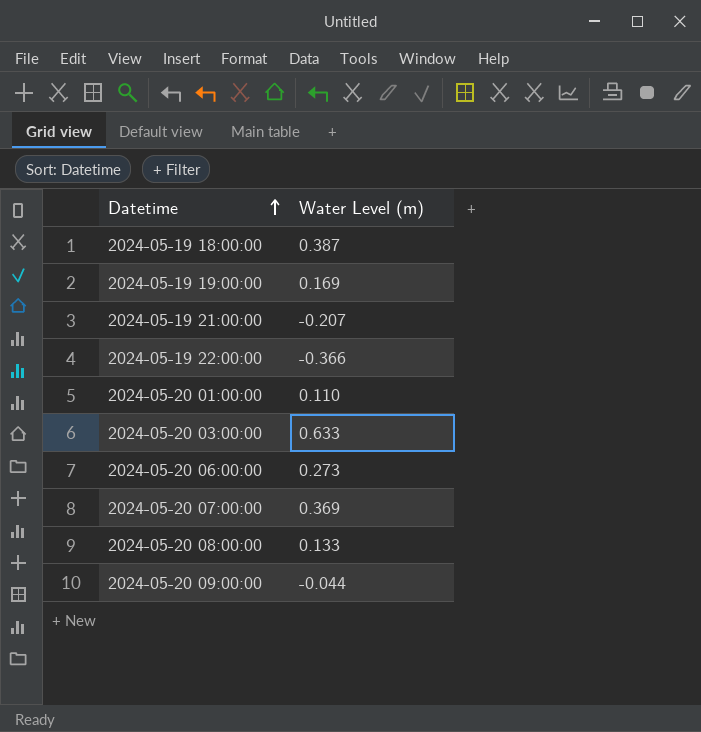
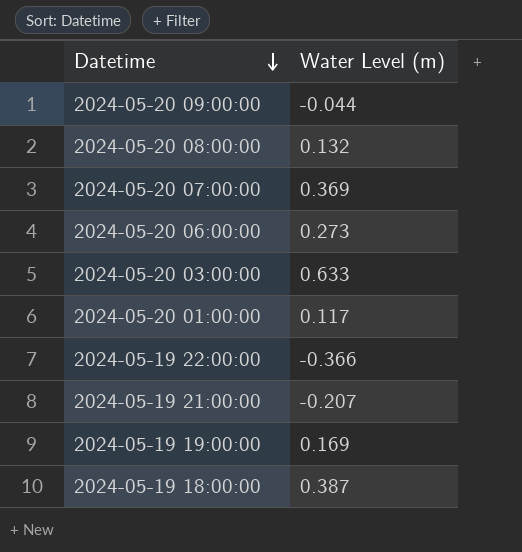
row order: Datetime ascending -> Datetime descending
2024-05-20 08:00:00 | Water Level (m): 0.133 -> 0.132
2024-05-20 01:00:00 | Water Level (m): 0.110 -> 0.117

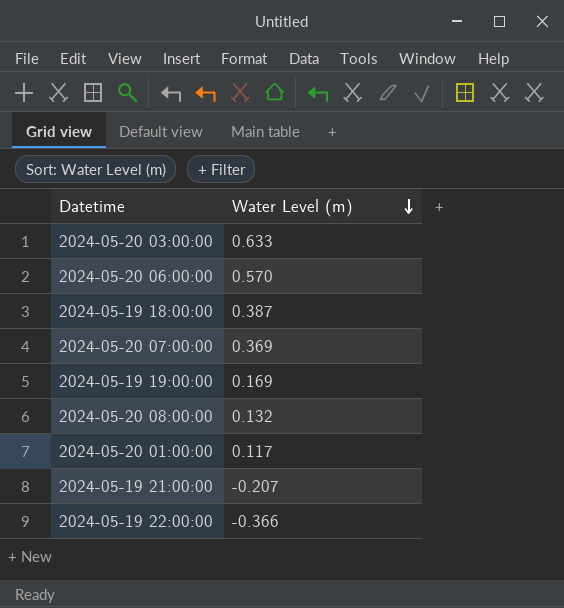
row order: Datetime descending -> Water Level (m) descending
row 2024-05-20 09:00:00: -0.044 -> none
2024-05-20 06:00:00 | Water Level (m): 0.273 -> 0.570

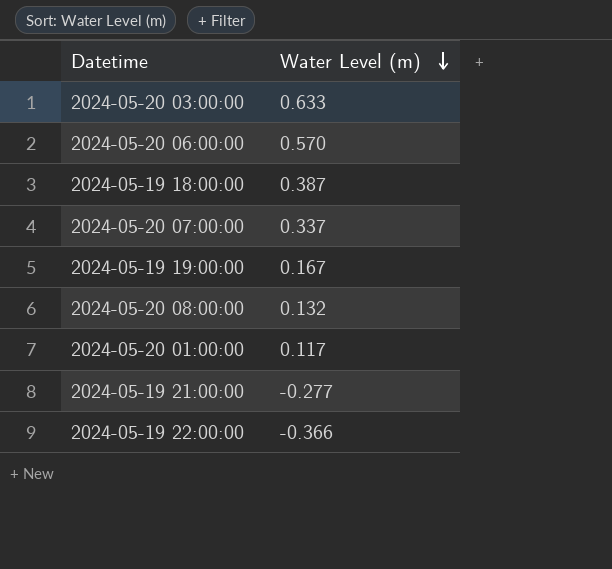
2024-05-20 07:00:00 | Water Level (m): 0.369 -> 0.337
2024-05-19 19:00:00 | Water Level (m): 0.169 -> 0.167
2024-05-19 21:00:00 | Water Level (m): -0.207 -> -0.277

